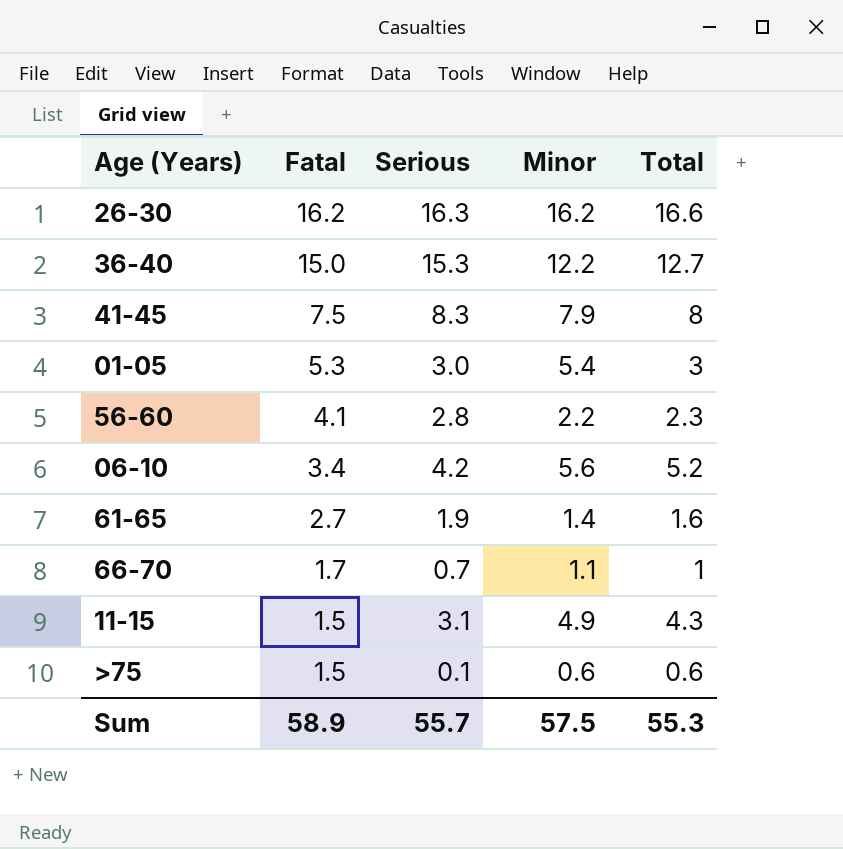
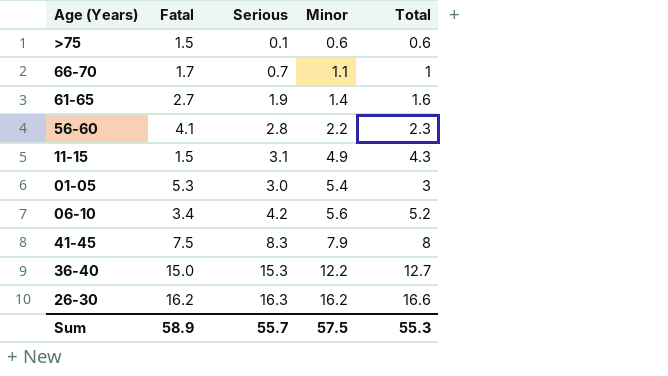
row order: Fatal descending -> Minor ascending

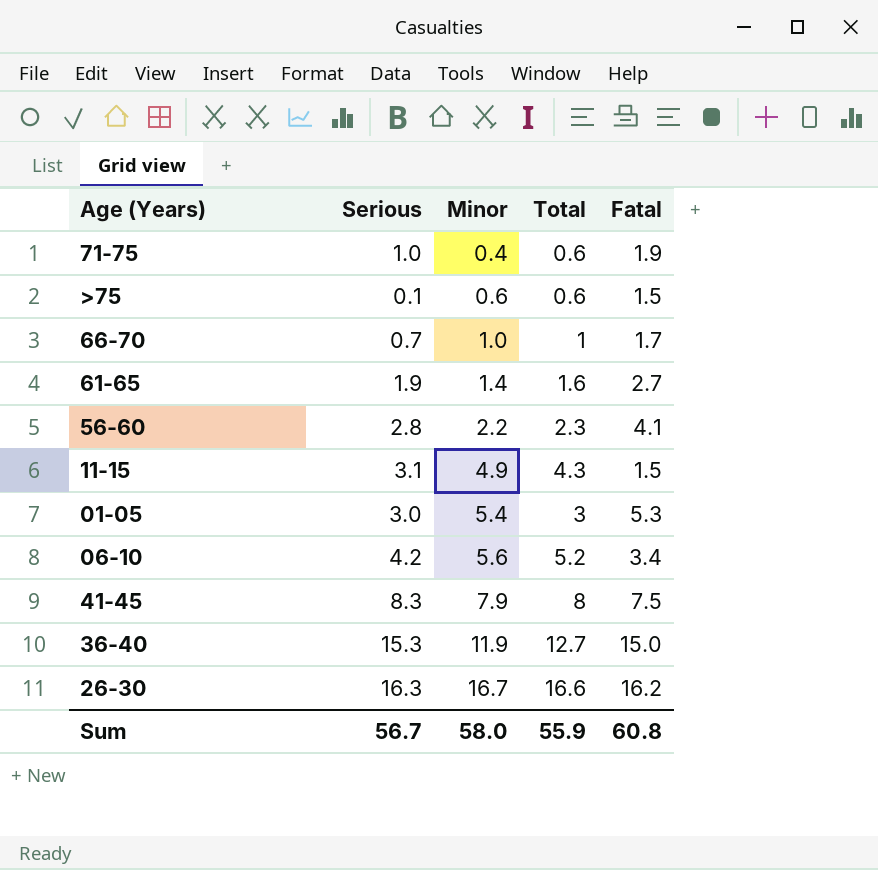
column Fatal | position: 2 -> 5
row 71-75: none -> 1.0 | 0.4 | 0.6 | 1.9
66-70 | Minor: 1.1 -> 1.0
36-40 | Minor: 12.2 -> 11.9
26-30 | Minor: 16.2 -> 16.7
Sum | Serious: 55.7 -> 56.7
Sum | Minor: 57.5 -> 58.0
Sum | Total: 55.3 -> 55.9
Sum | Fatal: 58.9 -> 60.8

